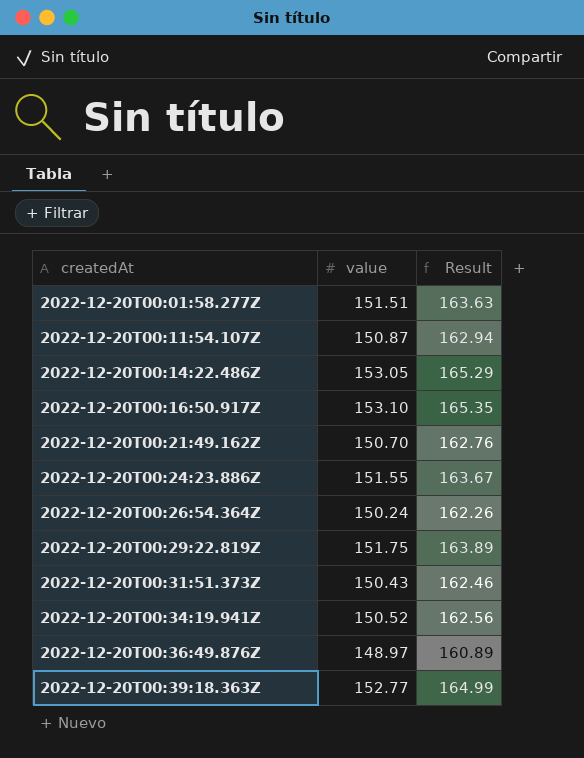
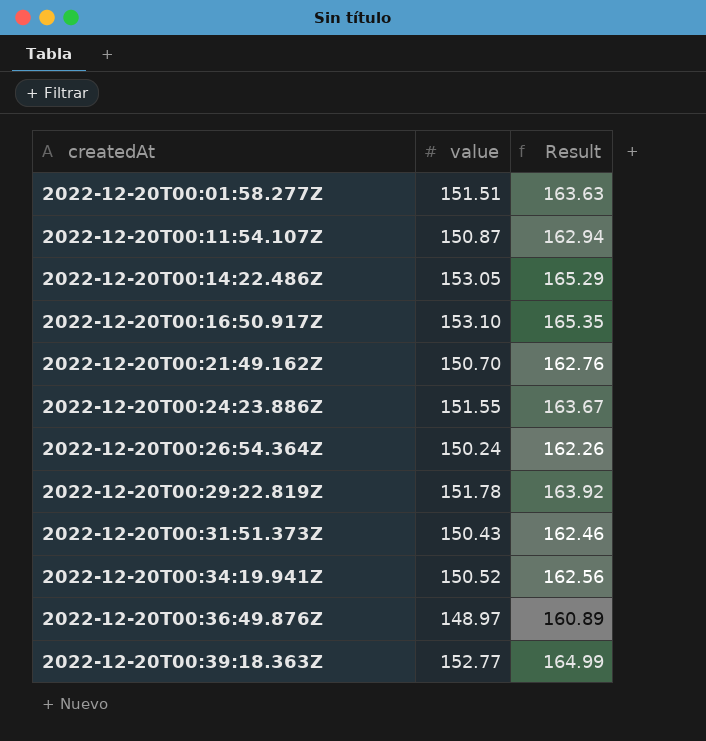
2022-12-20T00:29:22.819Z | value: 151.75 -> 151.78
2022-12-20T00:29:22.819Z | Result: 163.89 -> 163.92

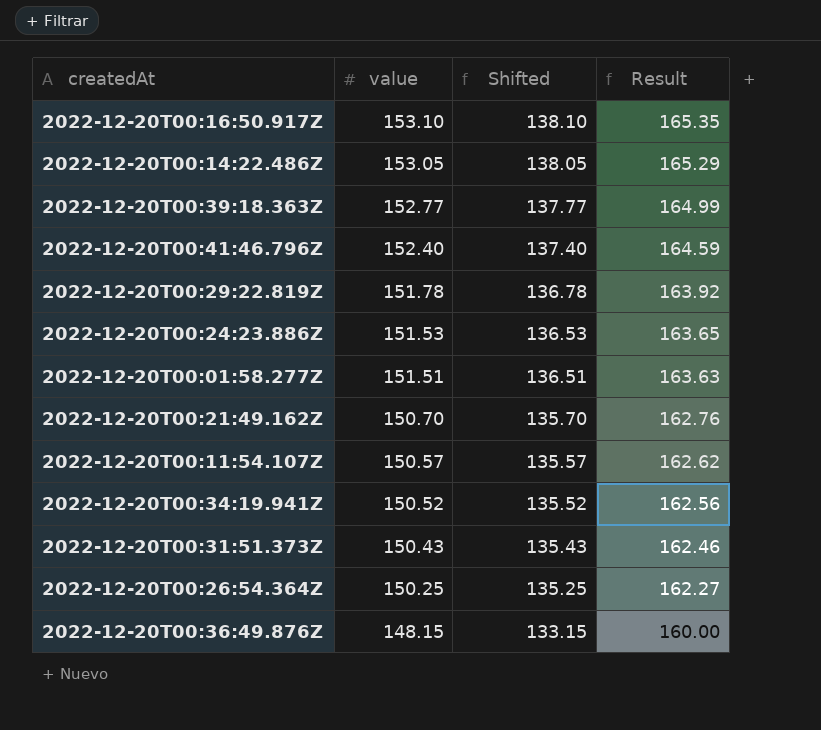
row order: createdAt ascending -> value descending
column Shifted | formula: none -> [value] - 15
row 2022-12-20T00:41:46.796Z: none -> 152.40 | 137.40 | 164.59
2022-12-20T00:24:23.886Z | value: 151.55 -> 151.53
2022-12-20T00:24:23.886Z | Result: 163.67 -> 163.65
2022-12-20T00:11:54.107Z | value: 150.87 -> 150.57
2022-12-20T00:11:54.107Z | Result: 162.94 -> 162.62
2022-12-20T00:26:54.364Z | value: 150.24 -> 150.25
2022-12-20T00:26:54.364Z | Result: 162.26 -> 162.27
2022-12-20T00:36:49.876Z | value: 148.97 -> 148.15
2022-12-20T00:36:49.876Z | Result: 160.89 -> 160.00

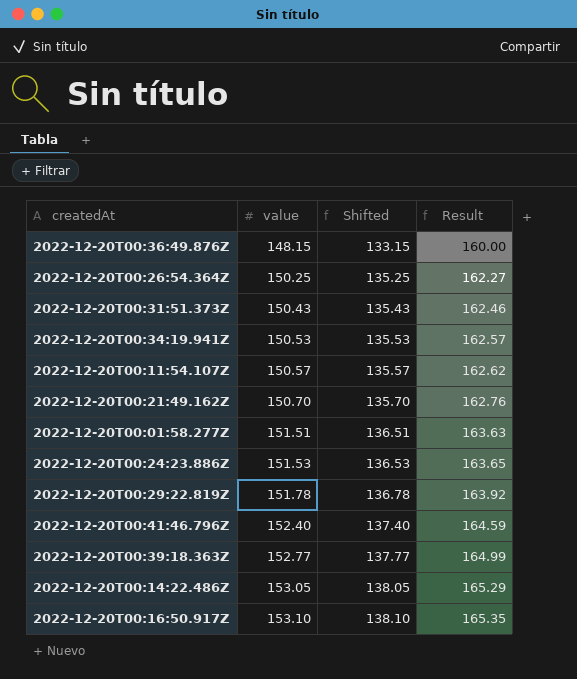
row order: value descending -> value ascending
2022-12-20T00:34:19.941Z | value: 150.52 -> 150.53
2022-12-20T00:34:19.941Z | Shifted: 135.52 -> 135.53
2022-12-20T00:34:19.941Z | Result: 162.56 -> 162.57

